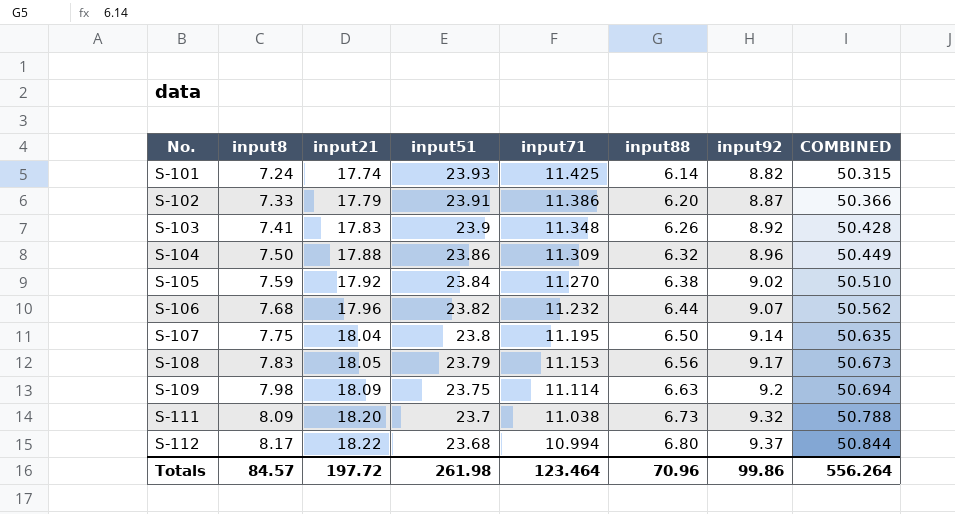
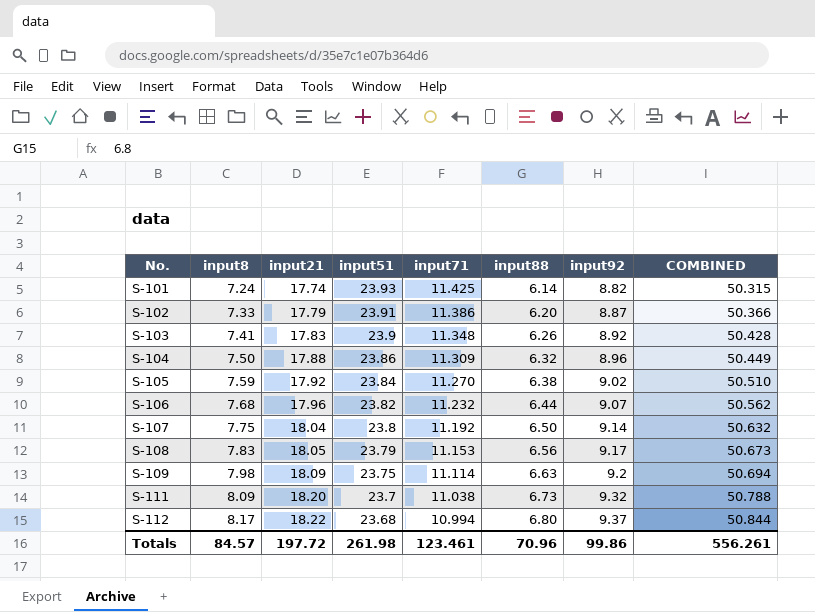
S-107 | input71: 11.195 -> 11.192
S-107 | COMBINED: 50.635 -> 50.632
Totals | input71: 123.464 -> 123.461
Totals | COMBINED: 556.264 -> 556.261

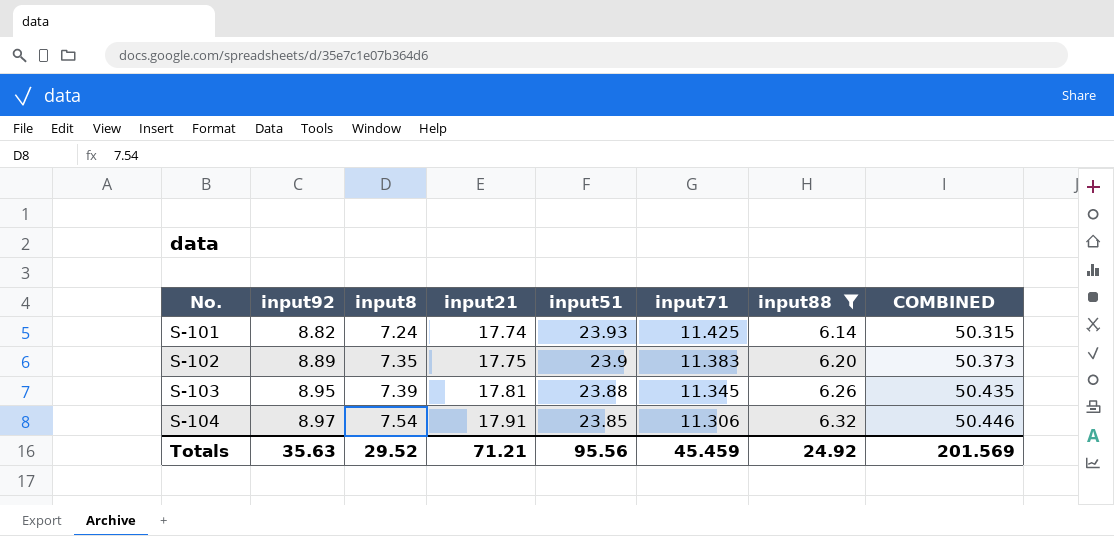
filter: none -> input88 <= 6.32
column input92 | position: 7 -> 2
S-102 | input92: 8.87 -> 8.89
S-102 | input8: 7.33 -> 7.35
S-102 | input21: 17.79 -> 17.75
S-102 | input51: 23.91 -> 23.9
S-102 | input71: 11.386 -> 11.383
S-102 | COMBINED: 50.366 -> 50.373
S-103 | input92: 8.92 -> 8.95
S-103 | input8: 7.41 -> 7.39
S-103 | input21: 17.83 -> 17.81
S-103 | input51: 23.9 -> 23.88
S-103 | input71: 11.348 -> 11.345
S-103 | COMBINED: 50.428 -> 50.435
S-104 | input92: 8.96 -> 8.97
S-104 | input8: 7.50 -> 7.54
S-104 | input21: 17.88 -> 17.91
S-104 | input51: 23.86 -> 23.85
S-104 | input71: 11.309 -> 11.306
S-104 | COMBINED: 50.449 -> 50.446
Totals | input92: 99.86 -> 35.63
Totals | input8: 84.57 -> 29.52
Totals | input21: 197.72 -> 71.21
Totals | input51: 261.98 -> 95.56
Totals | input71: 123.461 -> 45.459
Totals | input88: 70.96 -> 24.92
Totals | COMBINED: 556.261 -> 201.569

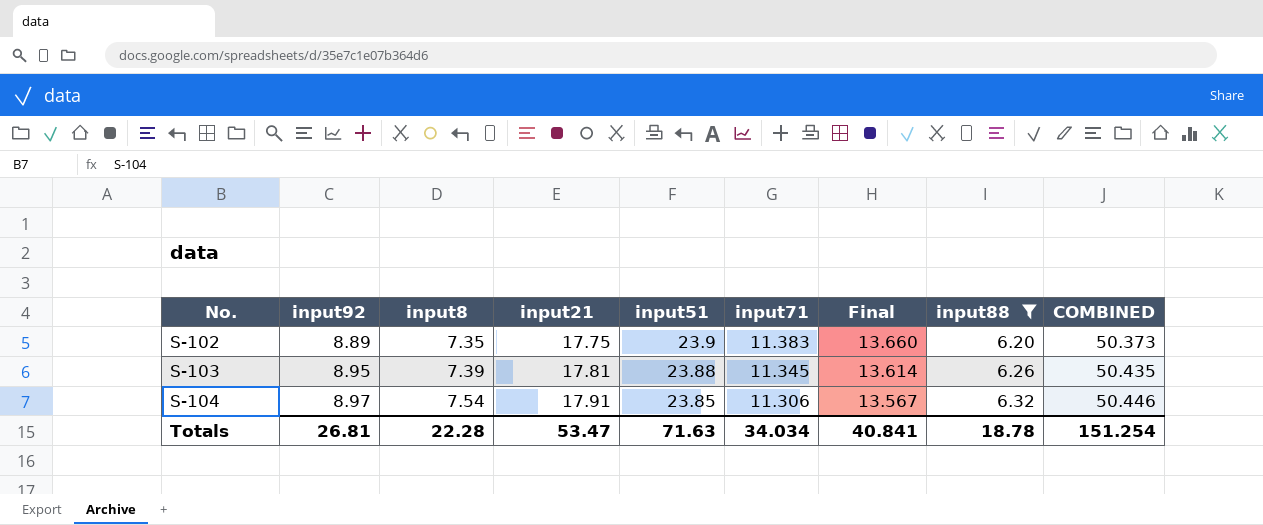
column Final | formula: none -> [input71] * 1.2
row S-101: 8.82 | 7.24 | 17.74 | 23.93 | 11.425 | 6.14 | 50.315 -> none
Totals | input92: 35.63 -> 26.81
Totals | input8: 29.52 -> 22.28
Totals | input21: 71.21 -> 53.47
Totals | input51: 95.56 -> 71.63
Totals | input71: 45.459 -> 34.034
Totals | input88: 24.92 -> 18.78
Totals | COMBINED: 201.569 -> 151.254

